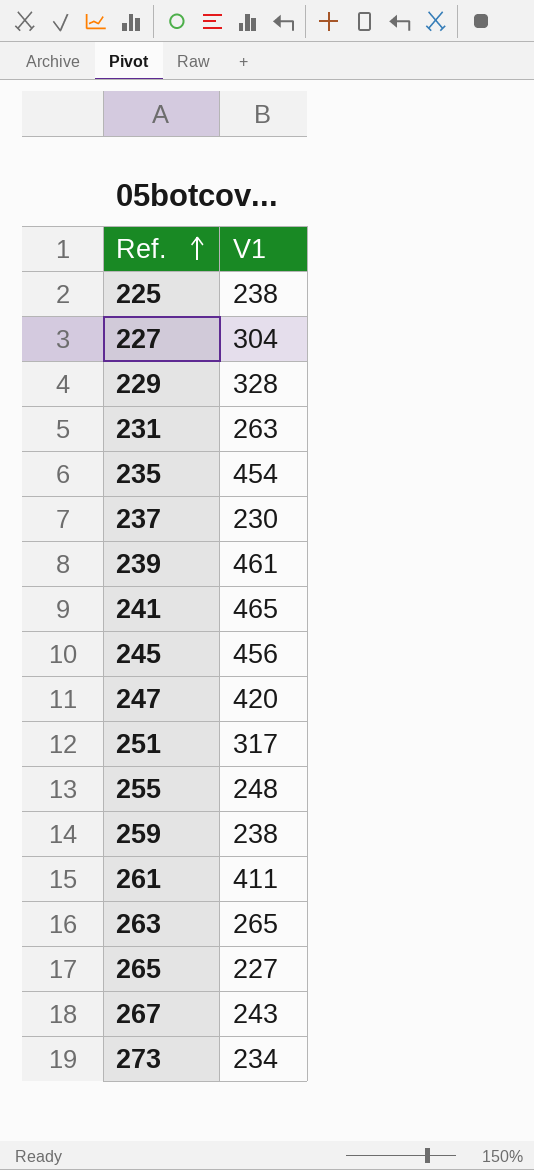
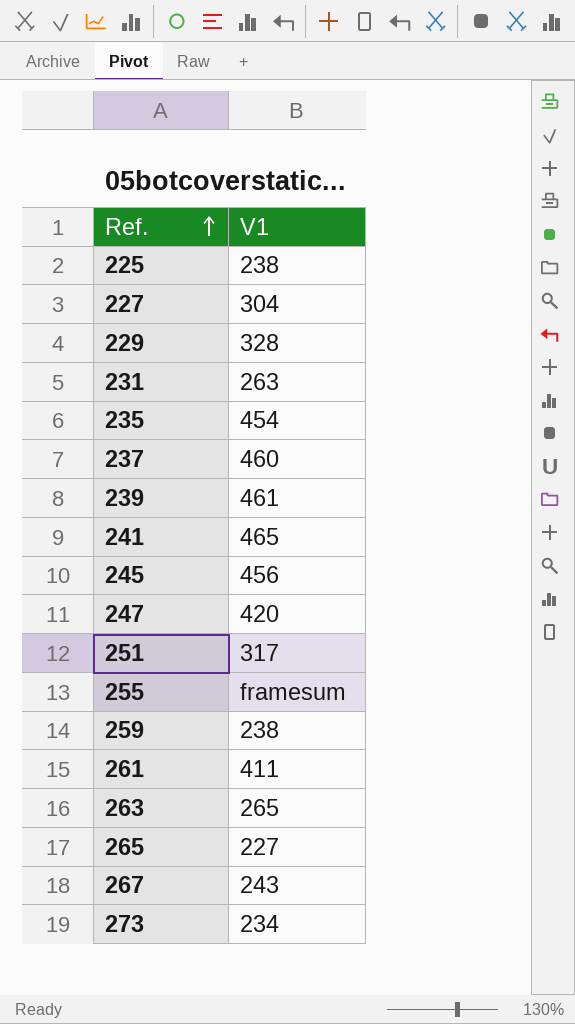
237 | V1: 230 -> 460
255 | V1: 248 -> framesum

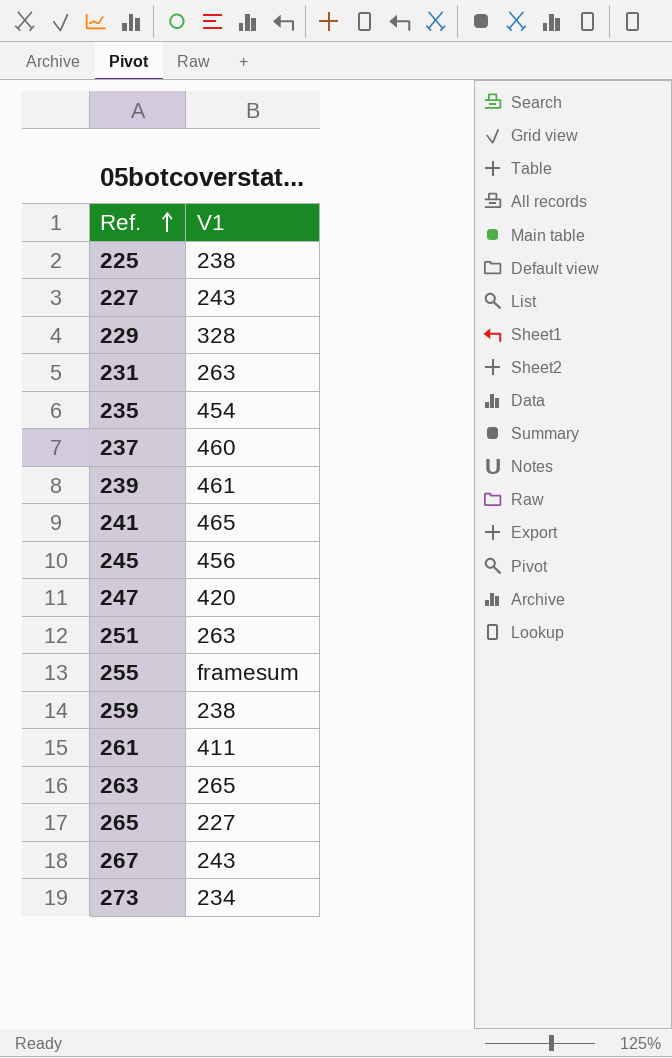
227 | V1: 304 -> 243
251 | V1: 317 -> 263

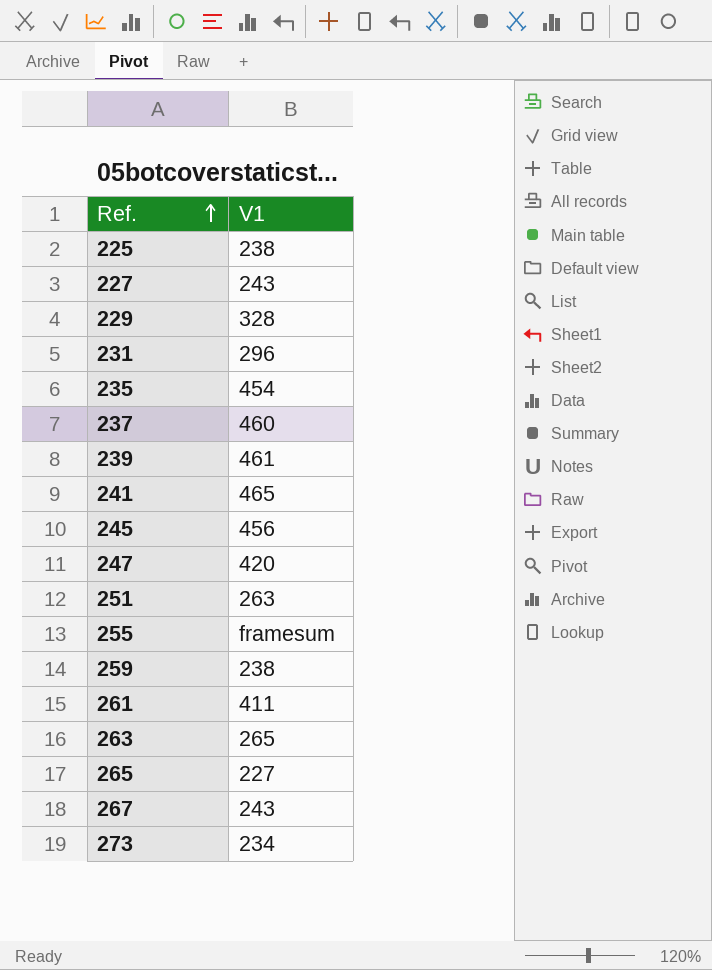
231 | V1: 263 -> 296

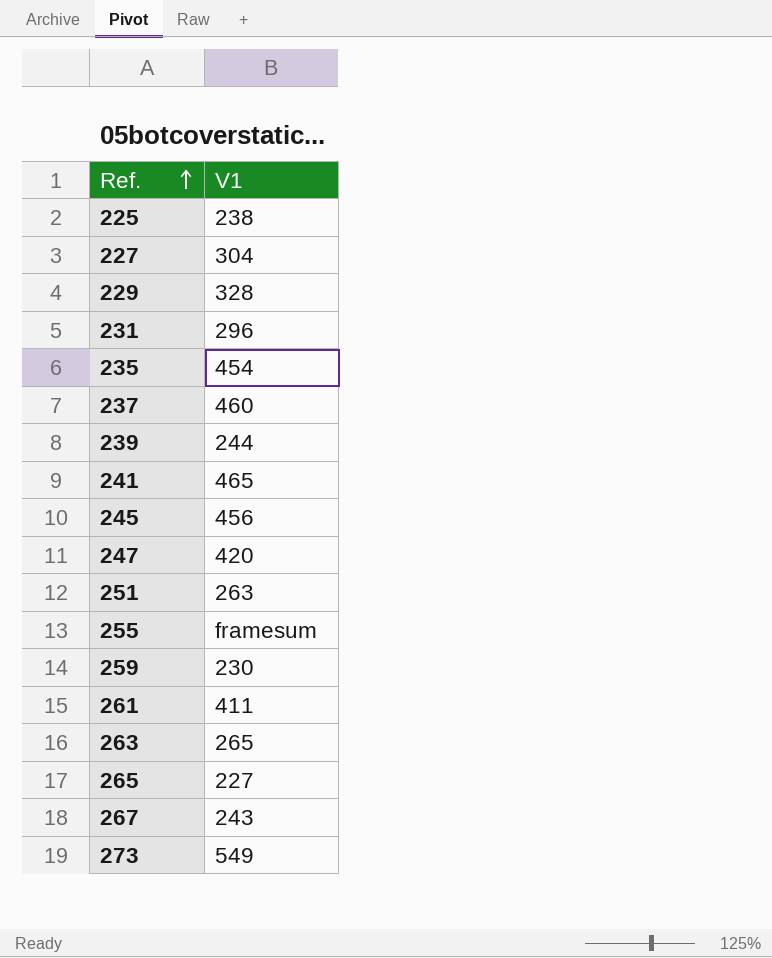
227 | V1: 243 -> 304
239 | V1: 461 -> 244
259 | V1: 238 -> 230
273 | V1: 234 -> 549

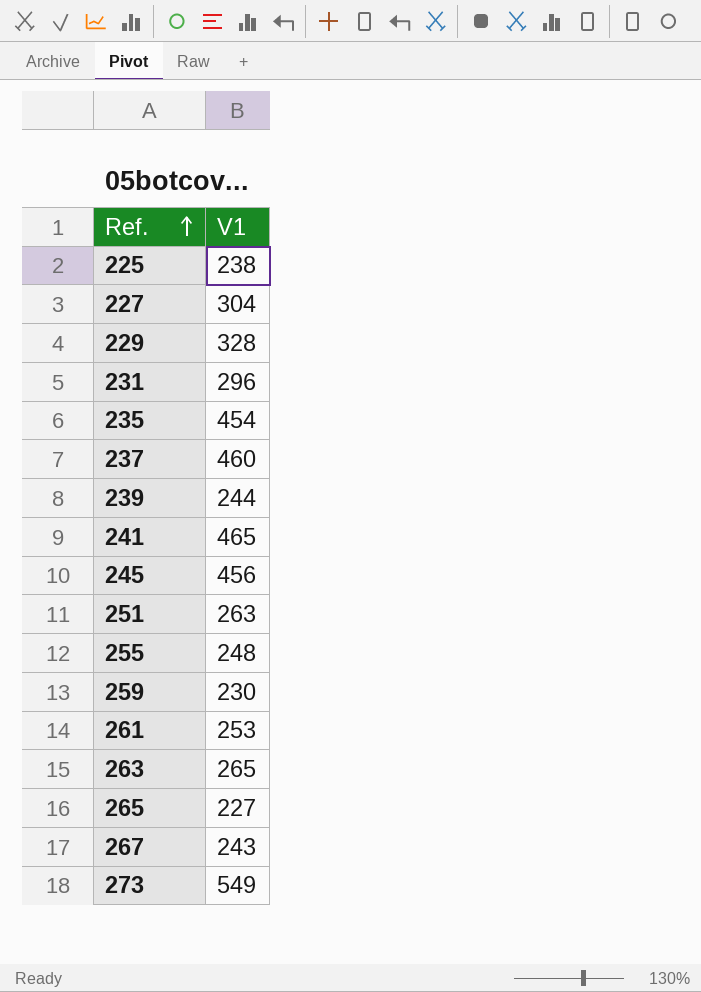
row 247: 420 -> none
255 | V1: framesum -> 248
261 | V1: 411 -> 253

